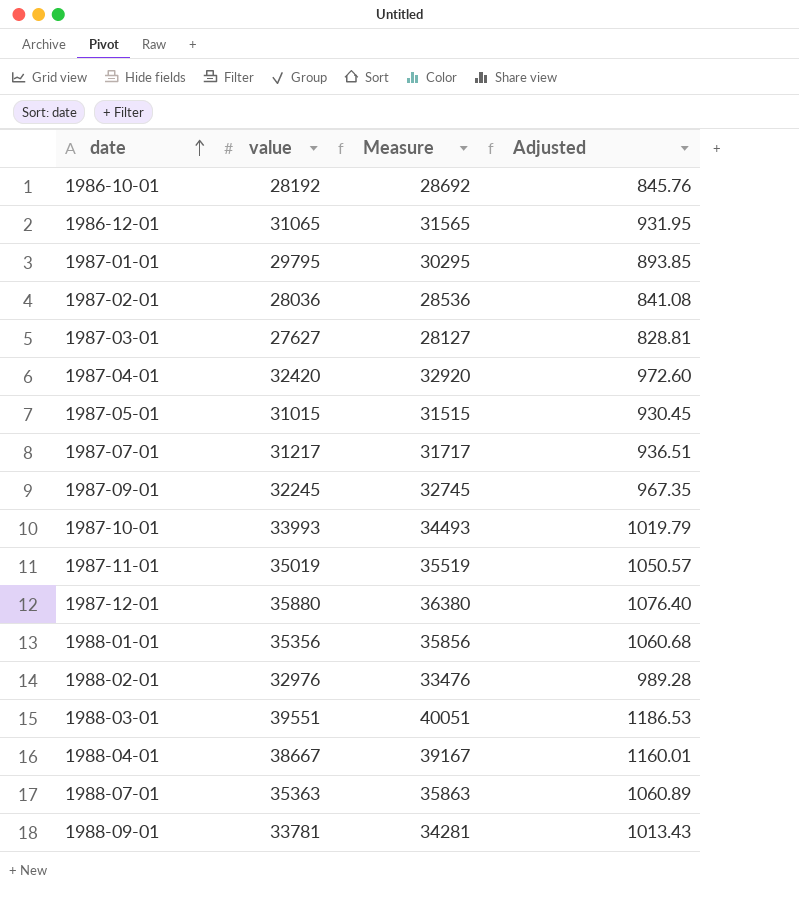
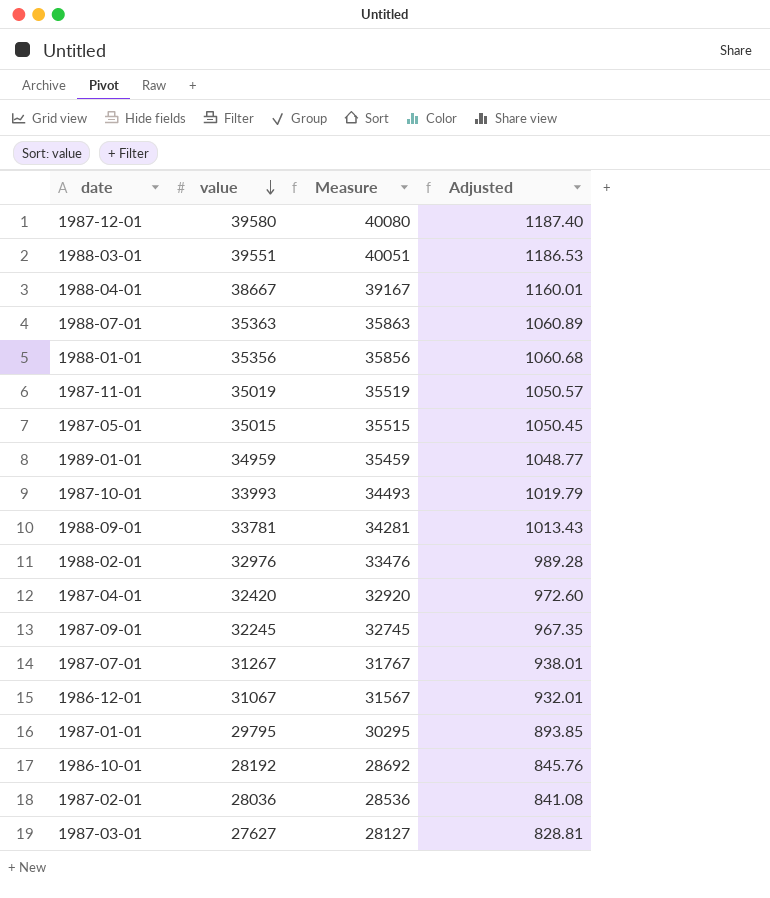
row order: date ascending -> value descending
1987-12-01 | value: 35880 -> 39580
1987-12-01 | Measure: 36380 -> 40080
1987-12-01 | Adjusted: 1076.40 -> 1187.40
1987-05-01 | value: 31015 -> 35015
1987-05-01 | Measure: 31515 -> 35515
1987-05-01 | Adjusted: 930.45 -> 1050.45
row 1989-01-01: none -> 34959 | 35459 | 1048.77
1987-07-01 | value: 31217 -> 31267
1987-07-01 | Measure: 31717 -> 31767
1987-07-01 | Adjusted: 936.51 -> 938.01
1986-12-01 | value: 31065 -> 31067
1986-12-01 | Measure: 31565 -> 31567
1986-12-01 | Adjusted: 931.95 -> 932.01

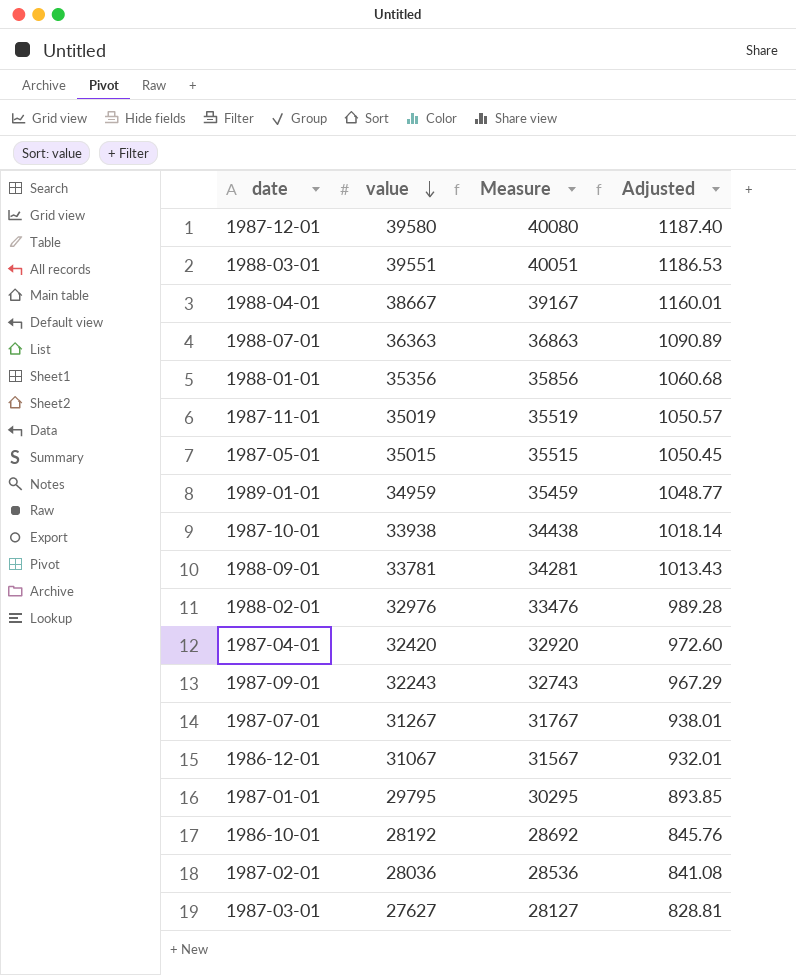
1988-07-01 | value: 35363 -> 36363
1988-07-01 | Measure: 35863 -> 36863
1988-07-01 | Adjusted: 1060.89 -> 1090.89
1987-10-01 | value: 33993 -> 33938
1987-10-01 | Measure: 34493 -> 34438
1987-10-01 | Adjusted: 1019.79 -> 1018.14
1987-09-01 | value: 32245 -> 32243
1987-09-01 | Measure: 32745 -> 32743
1987-09-01 | Adjusted: 967.35 -> 967.29

